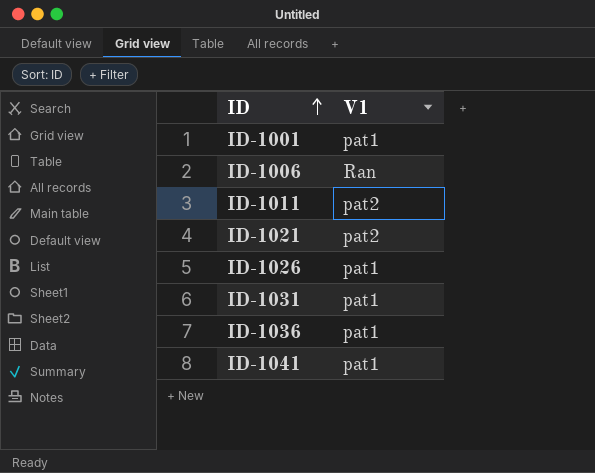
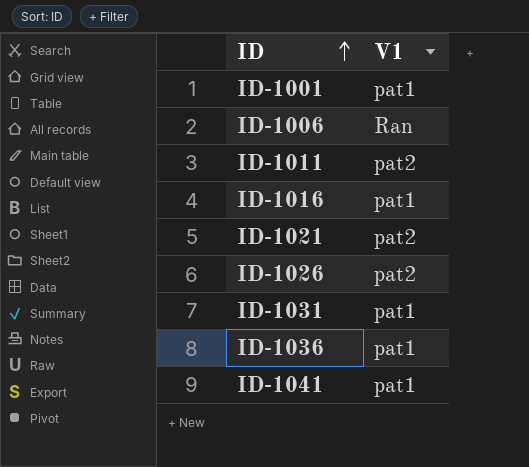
row ID-1016: none -> pat1
ID-1026 | V1: pat1 -> pat2

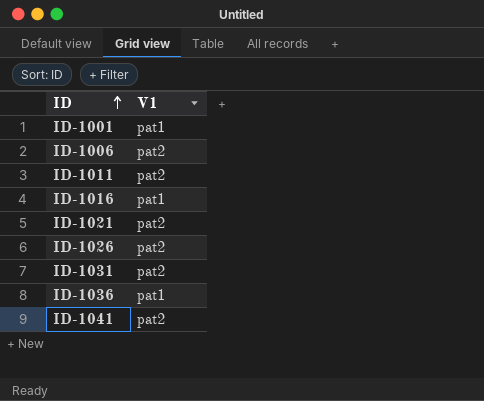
ID-1006 | V1: Ran -> pat2
ID-1031 | V1: pat1 -> pat2
ID-1041 | V1: pat1 -> pat2

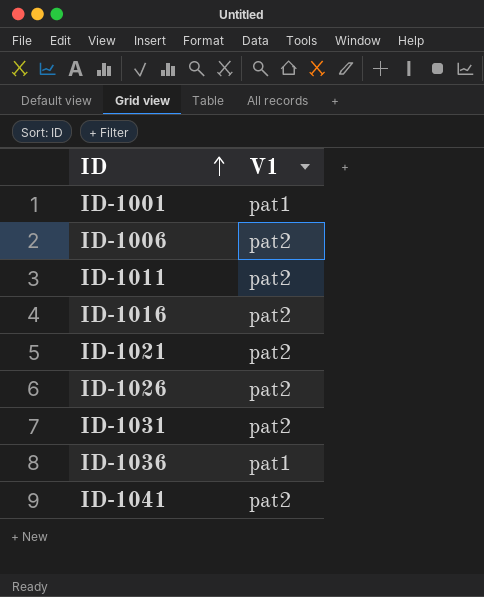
ID-1016 | V1: pat1 -> pat2

